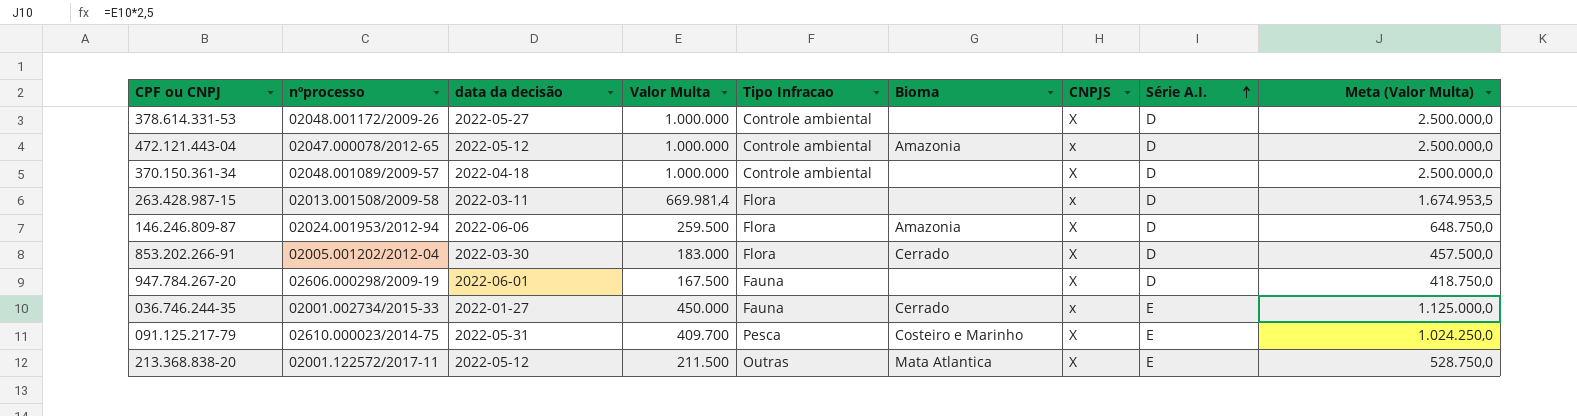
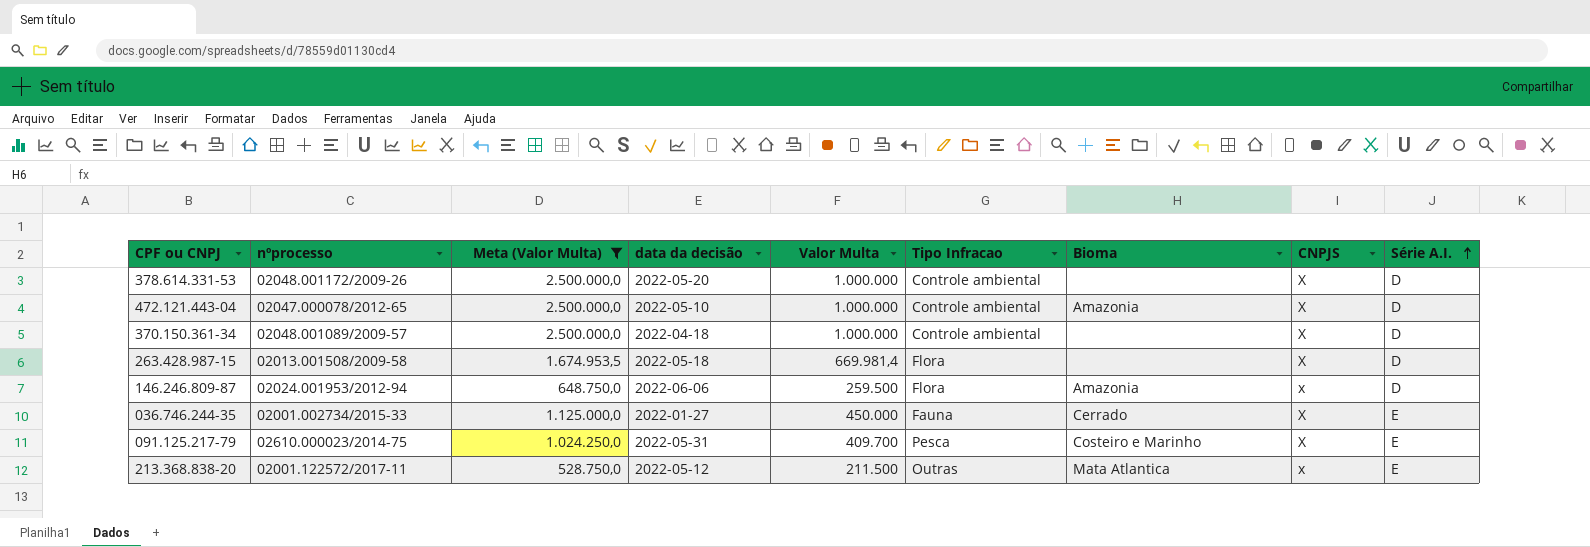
filter: none -> Meta (Valor Multa) >= 528.750,0
column Meta (Valor Multa) | position: 9 -> 3
378.614.331-53 | data da decisão: 2022-05-27 -> 2022-05-20
472.121.443-04 | data da decisão: 2022-05-12 -> 2022-05-10
472.121.443-04 | CNPJS: x -> X
263.428.987-15 | data da decisão: 2022-03-11 -> 2022-05-18
263.428.987-15 | CNPJS: x -> X
146.246.809-87 | CNPJS: X -> x
036.746.244-35 | CNPJS: x -> X
213.368.838-20 | CNPJS: X -> x

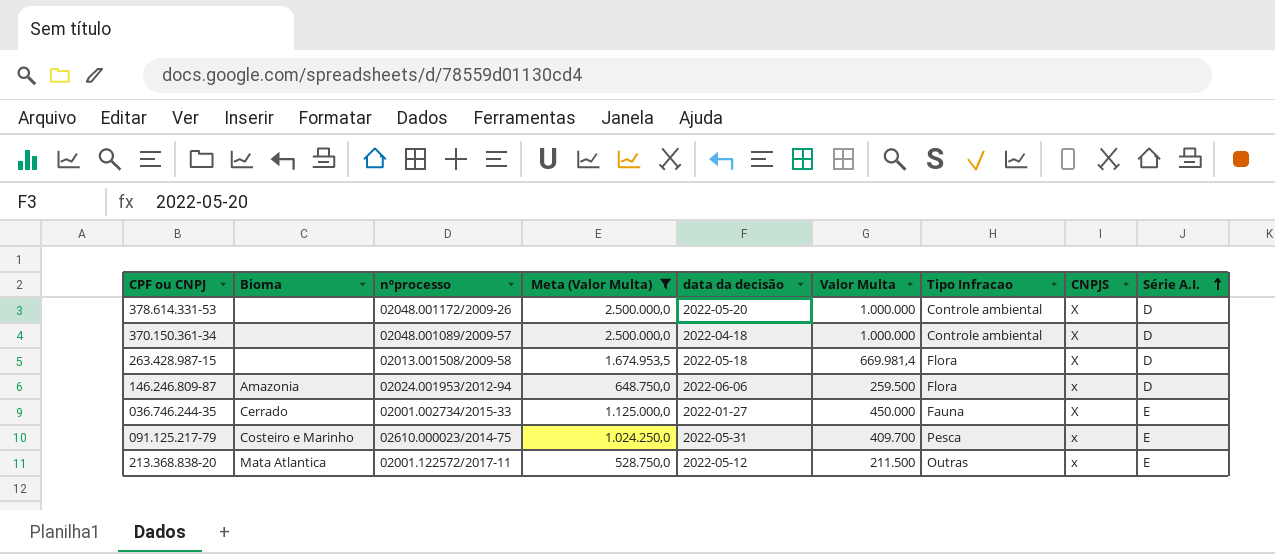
column Bioma | position: 7 -> 2
row 472.121.443-04: 02047.000078/2012-65 | 2.500.000,0 | 2022-05-10 | 1.000.000 | Controle ambiental | Amazonia | X | D -> none
091.125.217-79 | CNPJS: X -> x

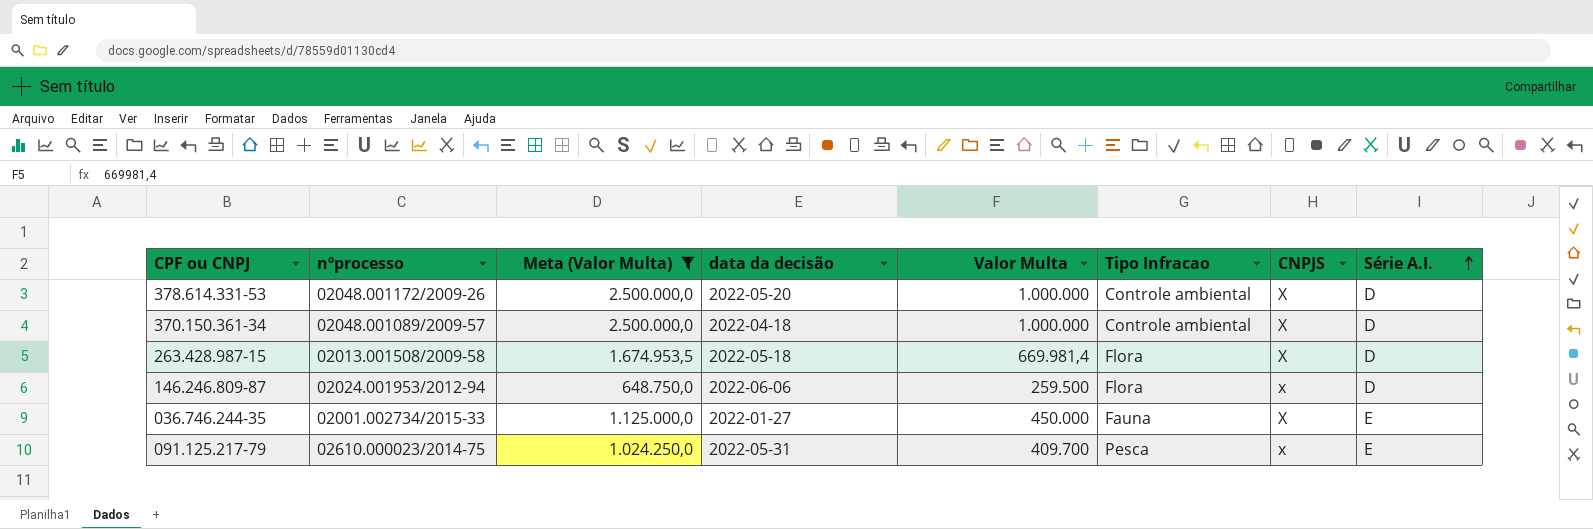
column Bioma | position: 2 -> none
row 213.368.838-20: Mata Atlantica | 02001.122572/2017-11 | 528.750,0 | 2022-05-12 | 211.500 | Outras | x | E -> none

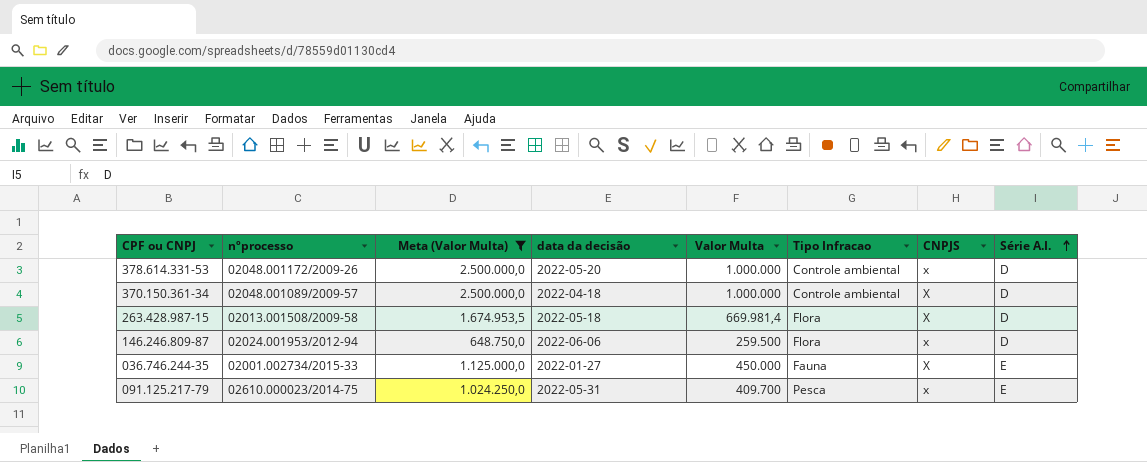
378.614.331-53 | CNPJS: X -> x

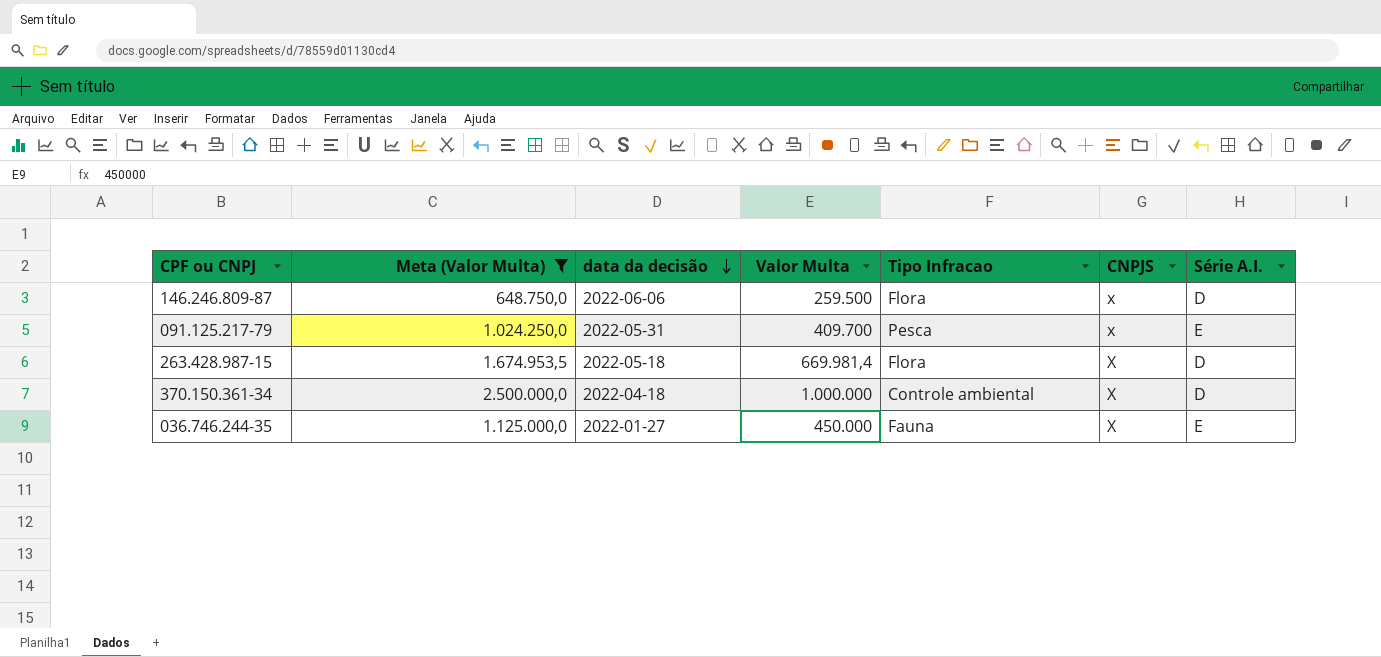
row order: Série A.I. ascending -> data da decisão descending
column nºprocesso | position: 2 -> none
row 378.614.331-53: 02048.001172/2009-26 | 2.500.000,0 | 2022-05-20 | 1.000.000 | Controle ambiental | x | D -> none

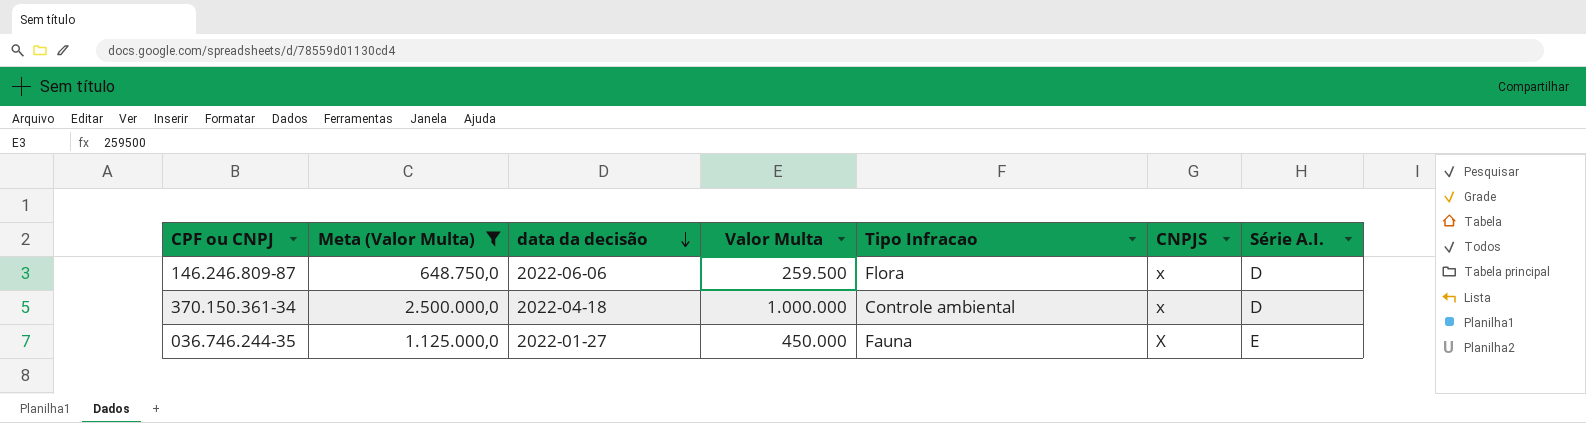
row 091.125.217-79: 1.024.250,0 | 2022-05-31 | 409.700 | Pesca | x | E -> none
row 263.428.987-15: 1.674.953,5 | 2022-05-18 | 669.981,4 | Flora | X | D -> none
370.150.361-34 | CNPJS: X -> x

